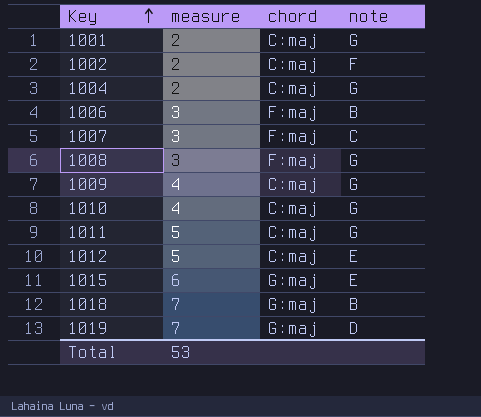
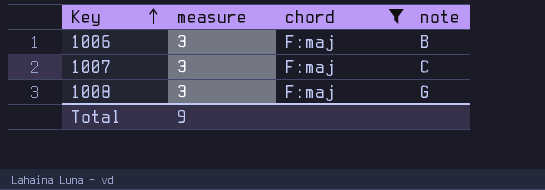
filter: none -> chord = F:maj
Total | measure: 53 -> 9

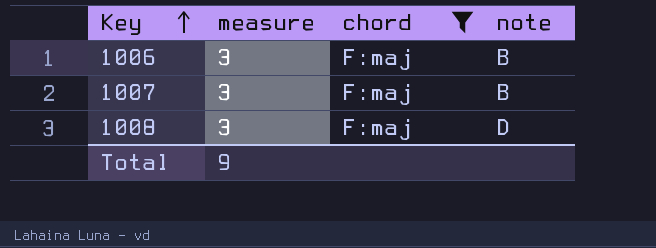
1007 | note: C -> B
1008 | note: G -> D

